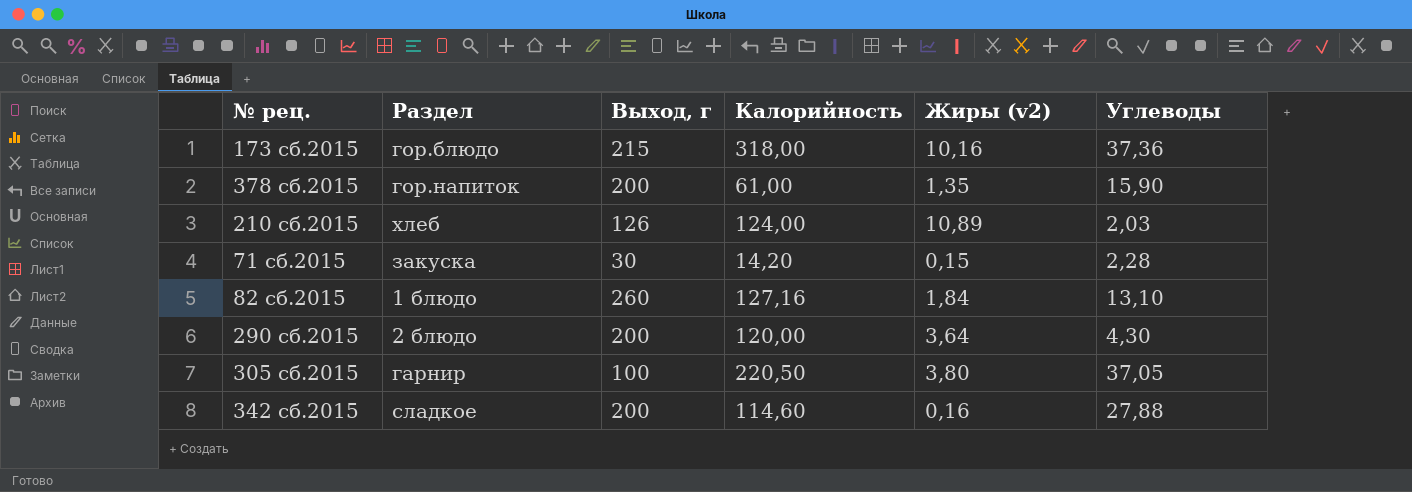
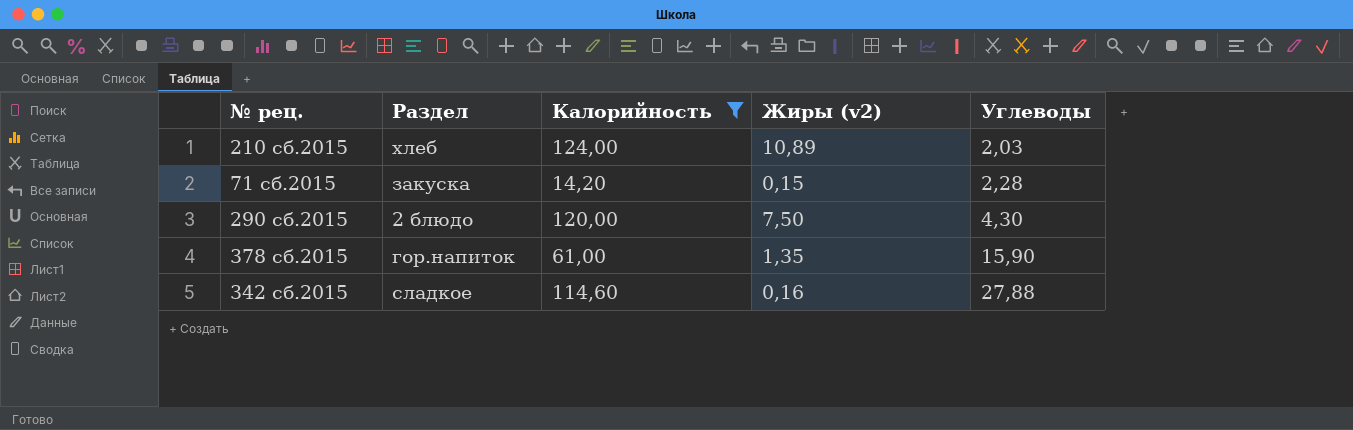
filter: none -> Калорийность <= 124,00
row order: none -> Углеводы ascending
column Выход, г | position: 3 -> none
290 сб.2015 | Жиры (v2): 3,64 -> 7,50

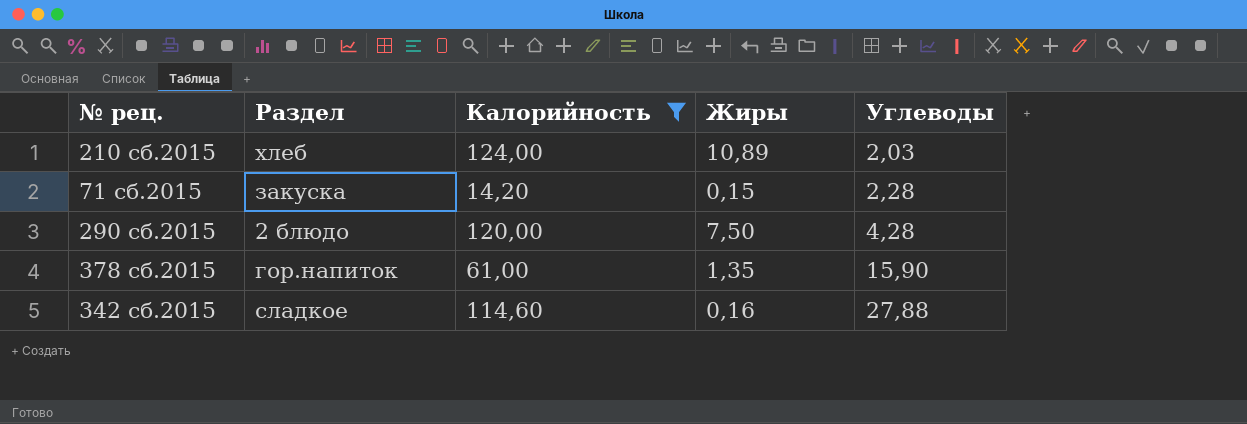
column name: Жиры (v2) -> Жиры
290 сб.2015 | Углеводы: 4,30 -> 4,28

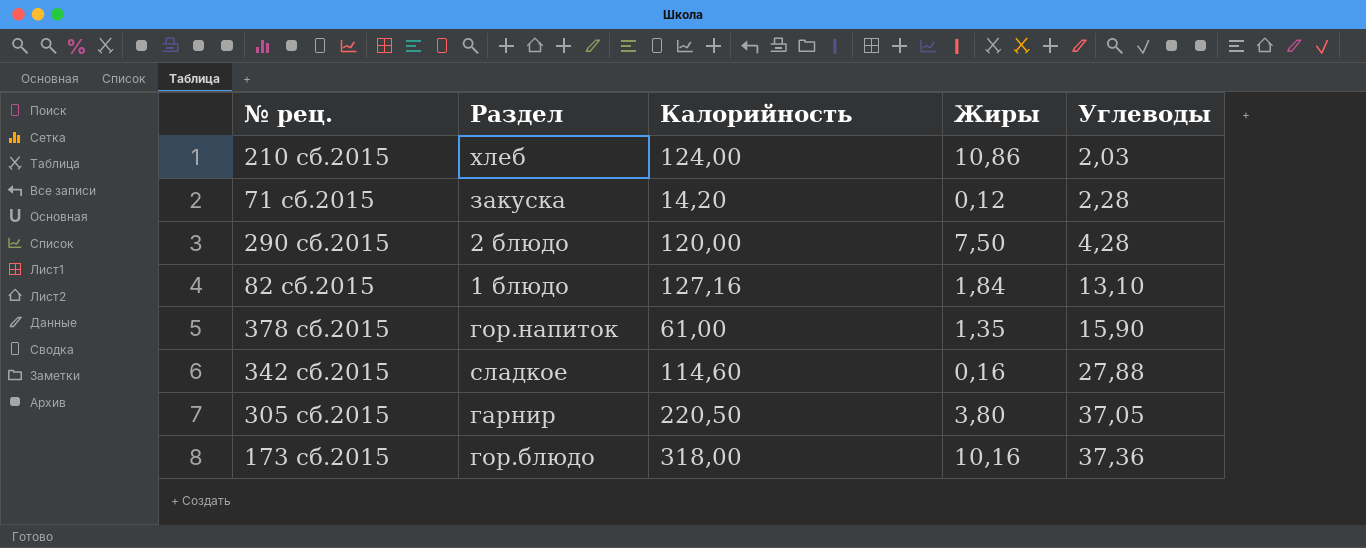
filter: Калорийность <= 124,00 -> none
210 сб.2015 | Жиры: 10,89 -> 10,86
71 сб.2015 | Жиры: 0,15 -> 0,12

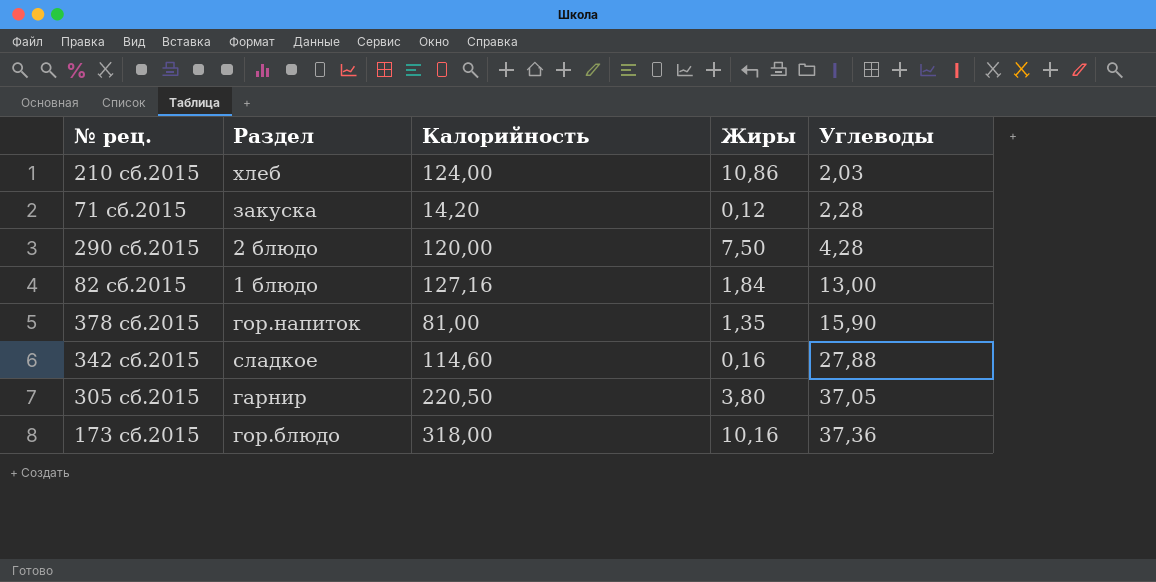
82 сб.2015 | Углеводы: 13,10 -> 13,00
378 сб.2015 | Калорийность: 61,00 -> 81,00

